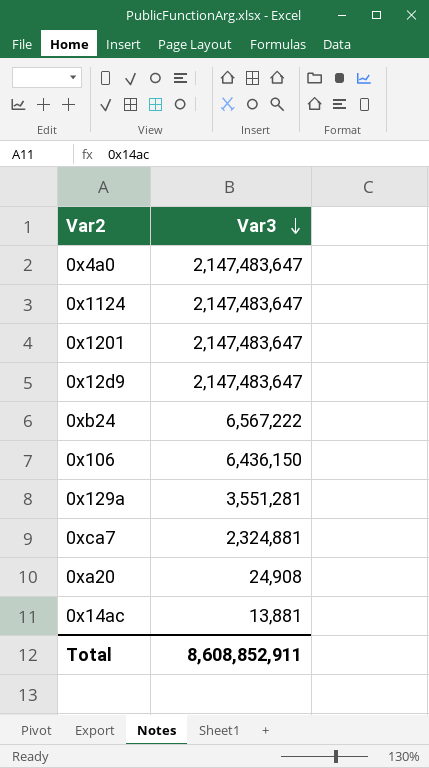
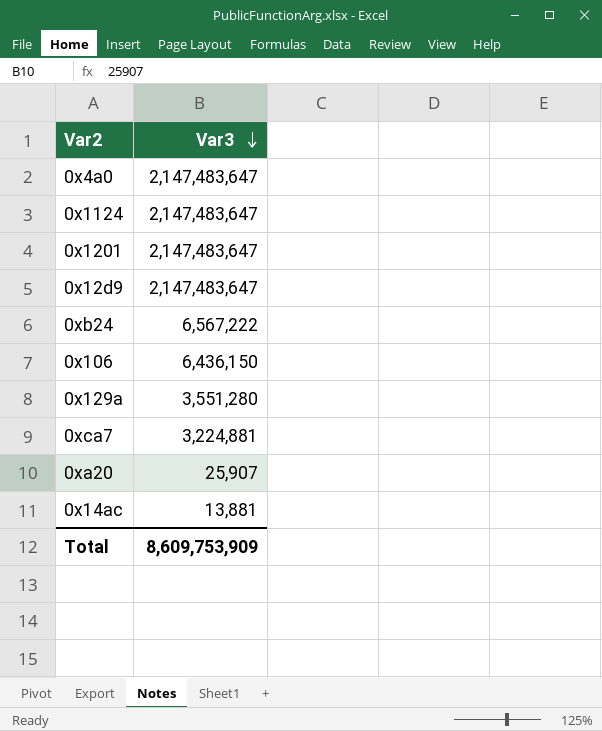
0x129a | Var3: 3,551,281 -> 3,551,280
0xca7 | Var3: 2,324,881 -> 3,224,881
0xa20 | Var3: 24,908 -> 25,907
Total | Var3: 8,608,852,911 -> 8,609,753,909

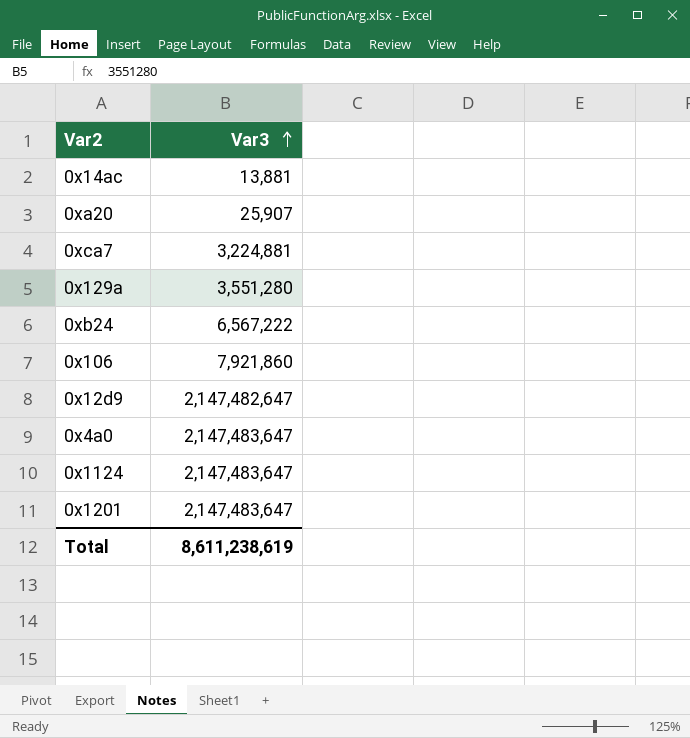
row order: Var3 descending -> Var3 ascending
0x106 | Var3: 6,436,150 -> 7,921,860
0x12d9 | Var3: 2,147,483,647 -> 2,147,482,647
Total | Var3: 8,609,753,909 -> 8,611,238,619

